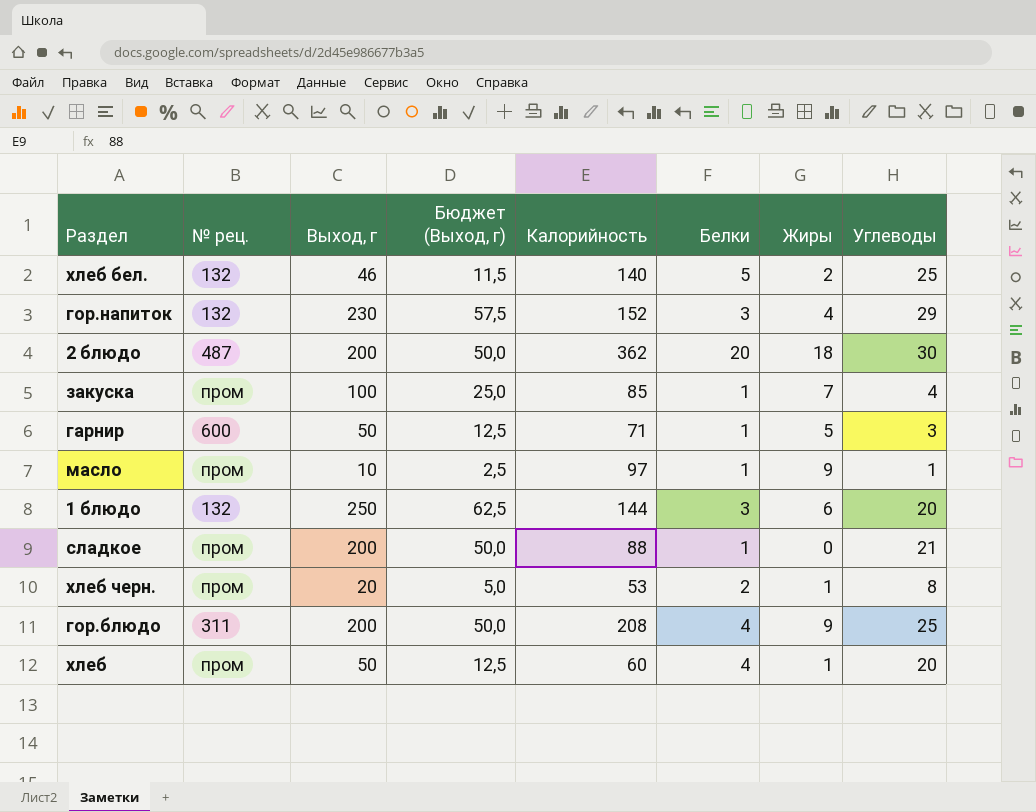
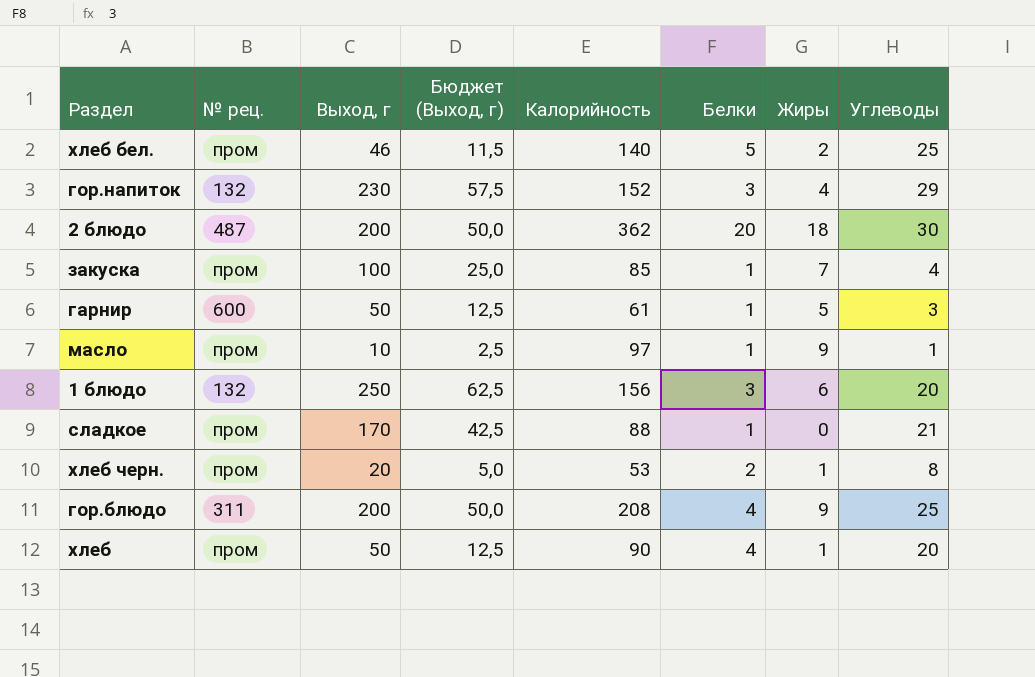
хлеб бел. | № рец.: 132 -> пром
гарнир | Калорийность: 71 -> 61
1 блюдо | Калорийность: 144 -> 156
сладкое | Выход, г: 200 -> 170
сладкое | Бюджет (Выход, г): 50,0 -> 42,5
хлеб | Калорийность: 60 -> 90

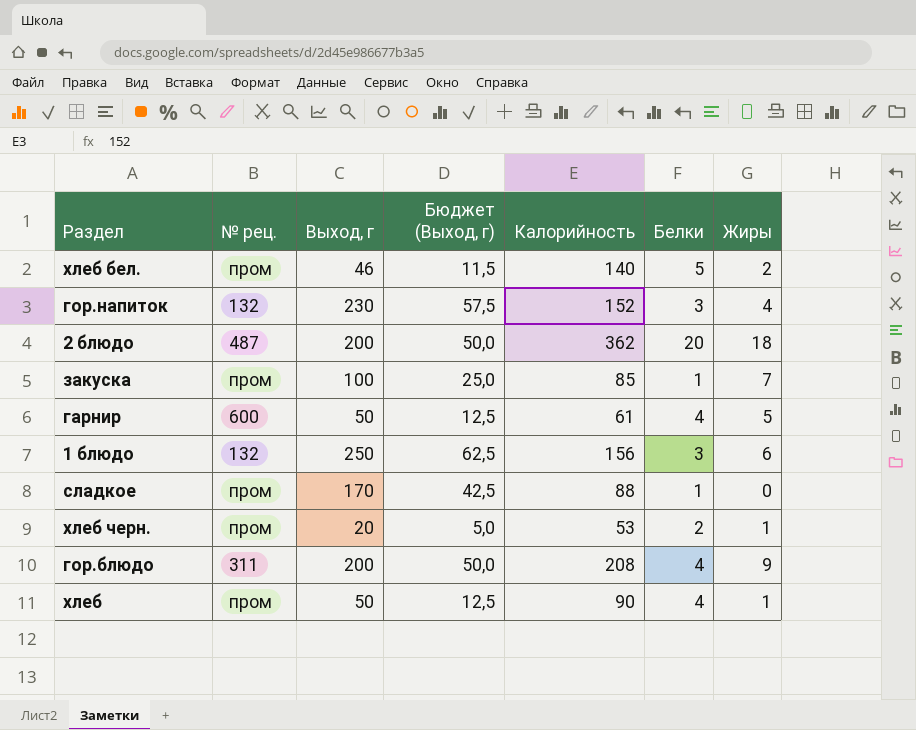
column Углеводы | position: 8 -> none
row масло: пром | 10 | 2,5 | 97 | 1 | 9 | 1 -> none
гарнир | Белки: 1 -> 4

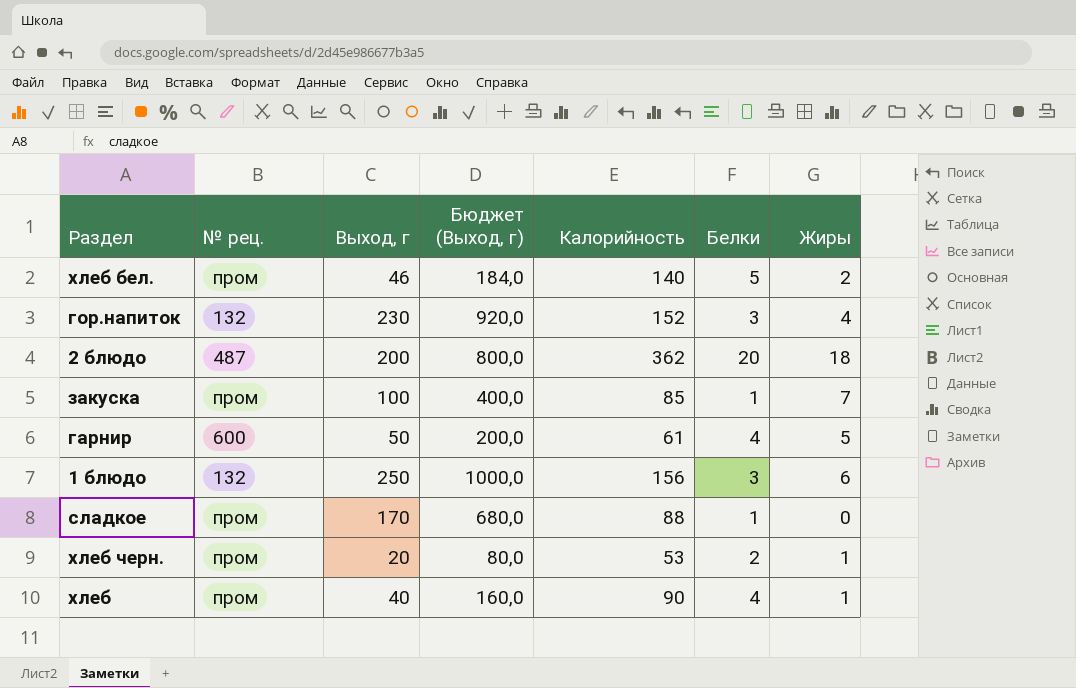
column Бюджет (Выход, г) | formula: [Выход, г] * 0,25 -> [Выход, г] * 4
row гор.блюдо: 311 | 200 | 50,0 | 208 | 4 | 9 -> none
хлеб | Выход, г: 50 -> 40

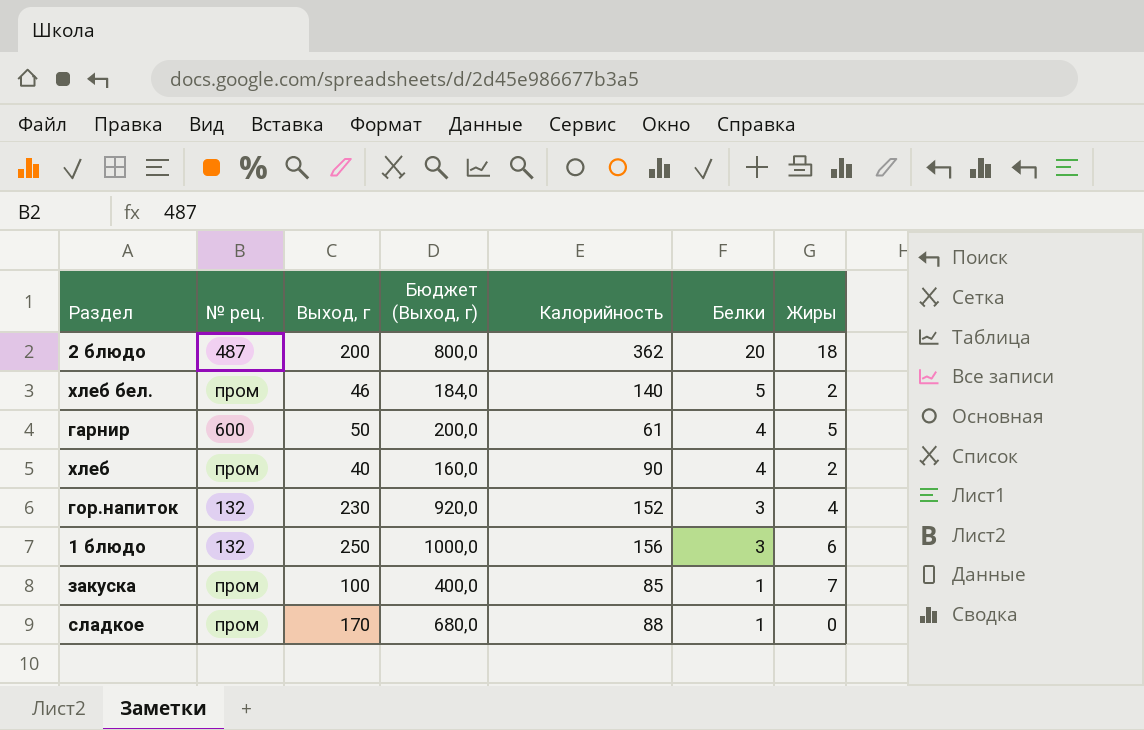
row order: none -> Белки descending
row хлеб черн.: пром | 20 | 80,0 | 53 | 2 | 1 -> none
хлеб | Жиры: 1 -> 2

